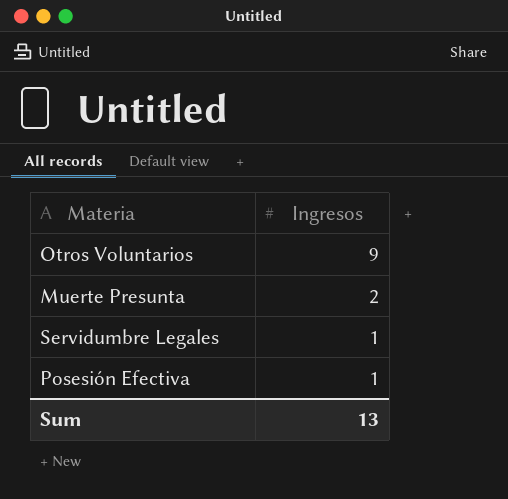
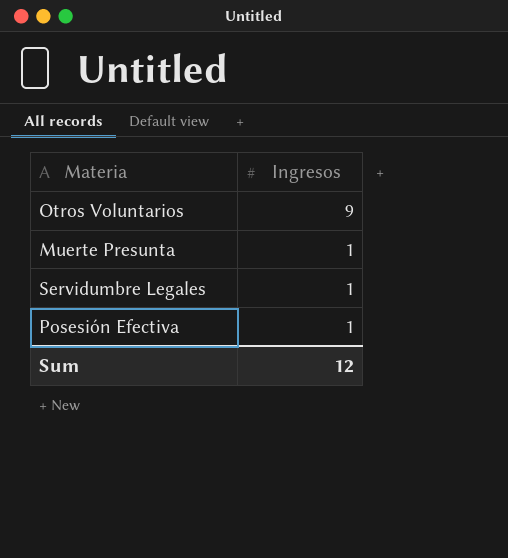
Muerte Presunta | Ingresos: 2 -> 1
Sum | Ingresos: 13 -> 12

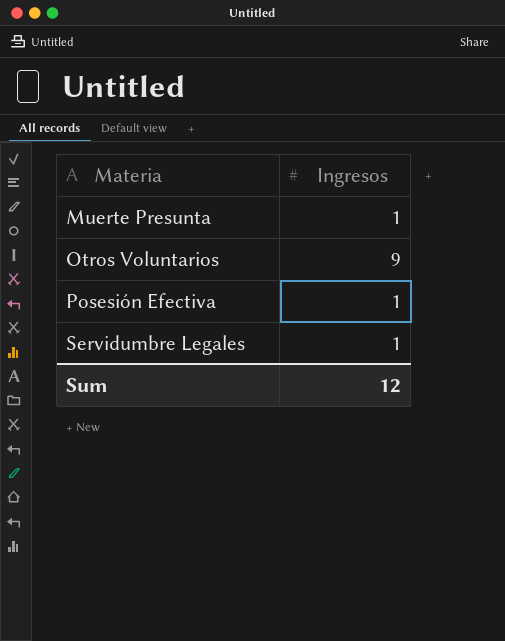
row order: Ingresos descending -> Materia ascending

